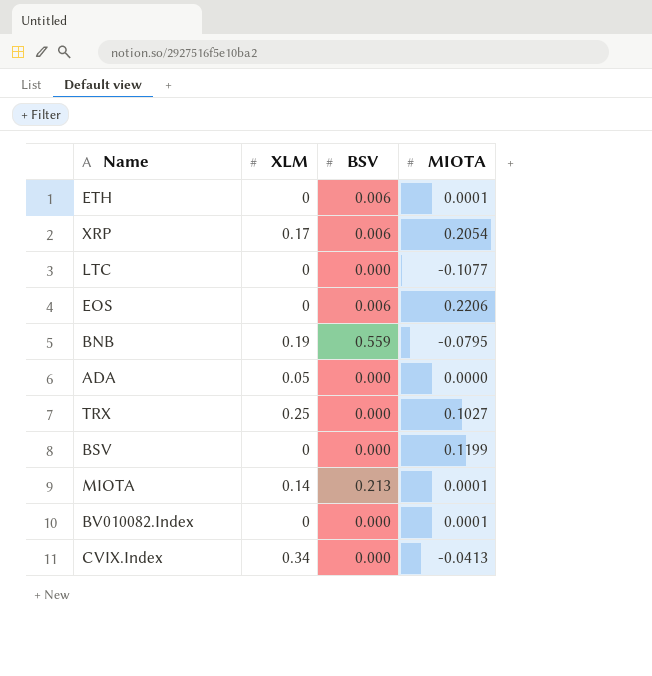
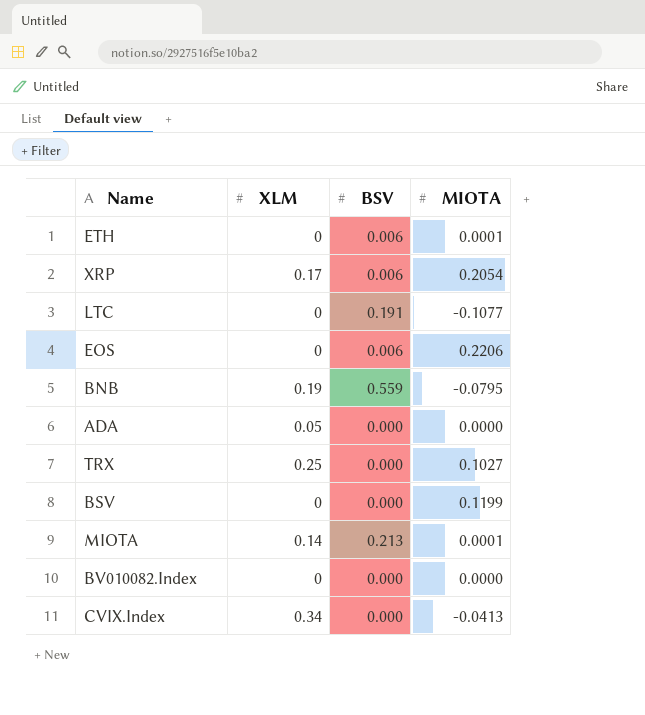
LTC | BSV: 0.000 -> 0.191
BV010082.Index | MIOTA: 0.0001 -> 0.0000

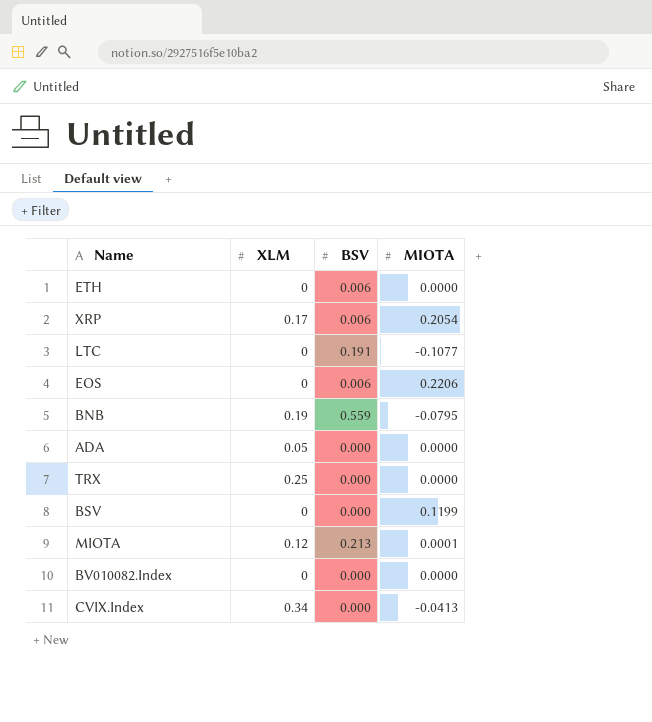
ETH | MIOTA: 0.0001 -> 0.0000
TRX | MIOTA: 0.1027 -> 0.0000
MIOTA | XLM: 0.14 -> 0.12

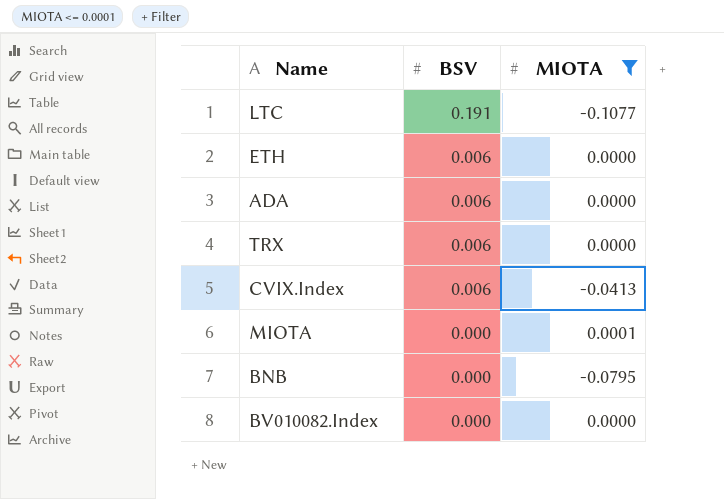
filter: none -> MIOTA <= 0.0001
row order: none -> BSV descending
column XLM | position: 2 -> none
ADA | BSV: 0.000 -> 0.006
TRX | BSV: 0.000 -> 0.006
CVIX.Index | BSV: 0.000 -> 0.006
MIOTA | BSV: 0.213 -> 0.000
BNB | BSV: 0.559 -> 0.000

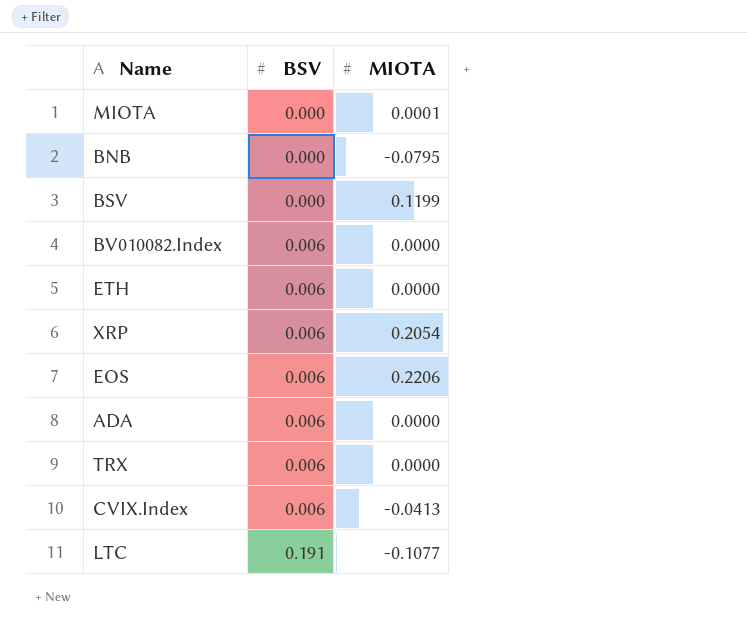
filter: MIOTA <= 0.0001 -> none
row order: BSV descending -> BSV ascending
BV010082.Index | BSV: 0.000 -> 0.006

